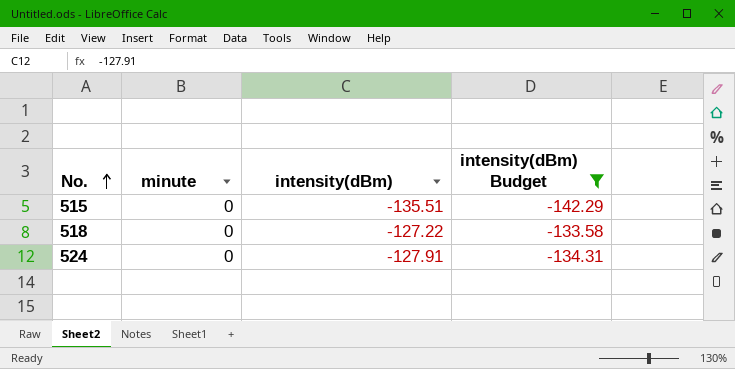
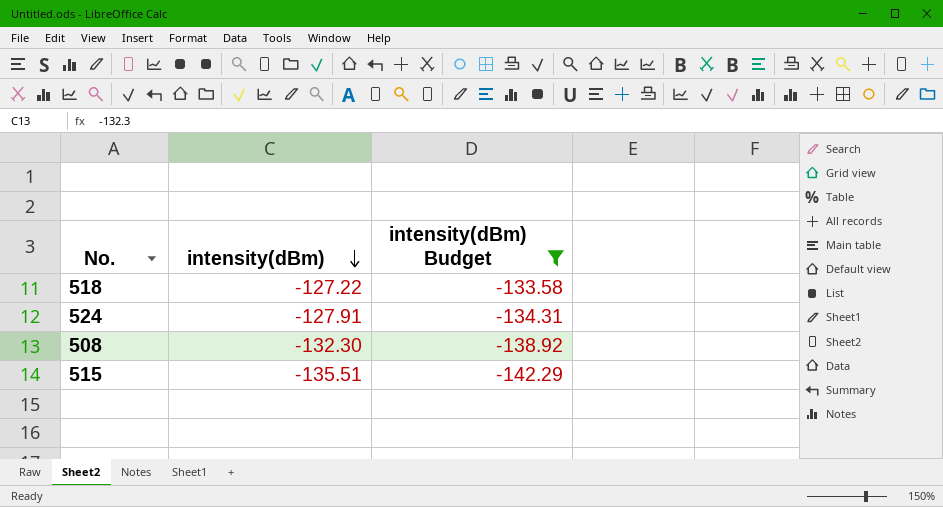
row order: No. ascending -> intensity(dBm) descending
column minute | position: 2 -> none
row 508: none -> -132.30 | -138.92

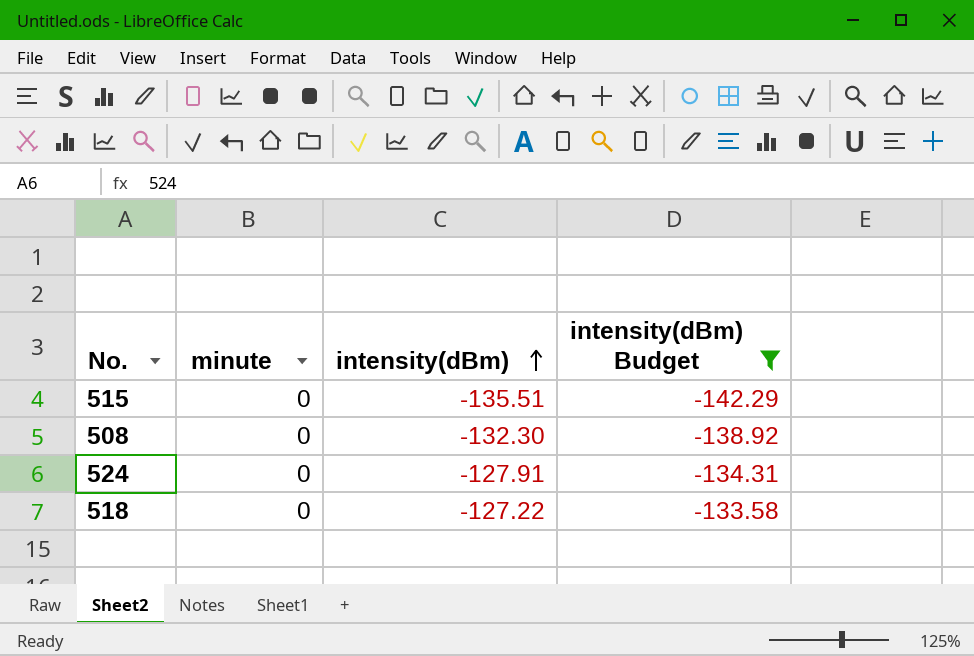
row order: intensity(dBm) descending -> intensity(dBm) ascending
column minute | position: none -> 2

